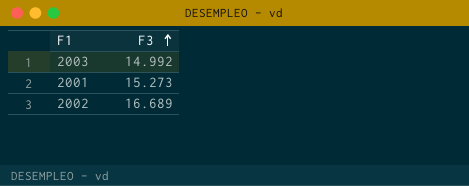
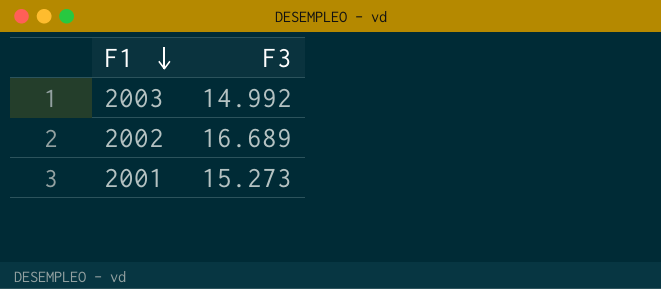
row order: F3 ascending -> F1 descending

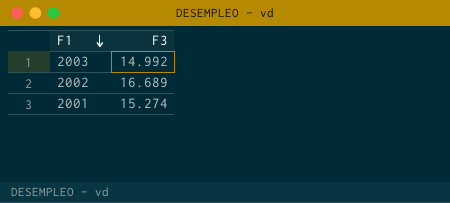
2001 | F3: 15.273 -> 15.274

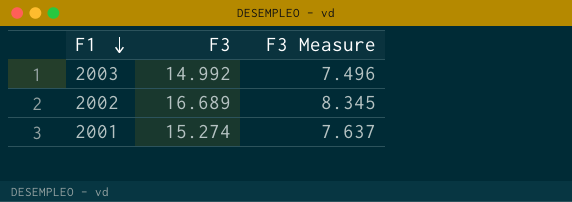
column F3 Measure | formula: none -> [F3] * 0.5

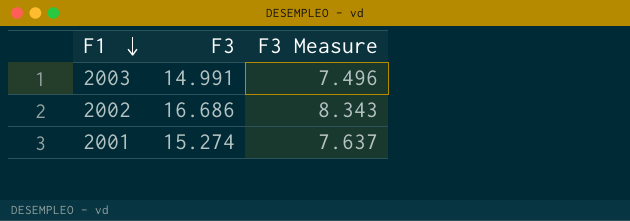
2003 | F3: 14.992 -> 14.991
2002 | F3: 16.689 -> 16.686
2002 | F3 Measure: 8.345 -> 8.343

